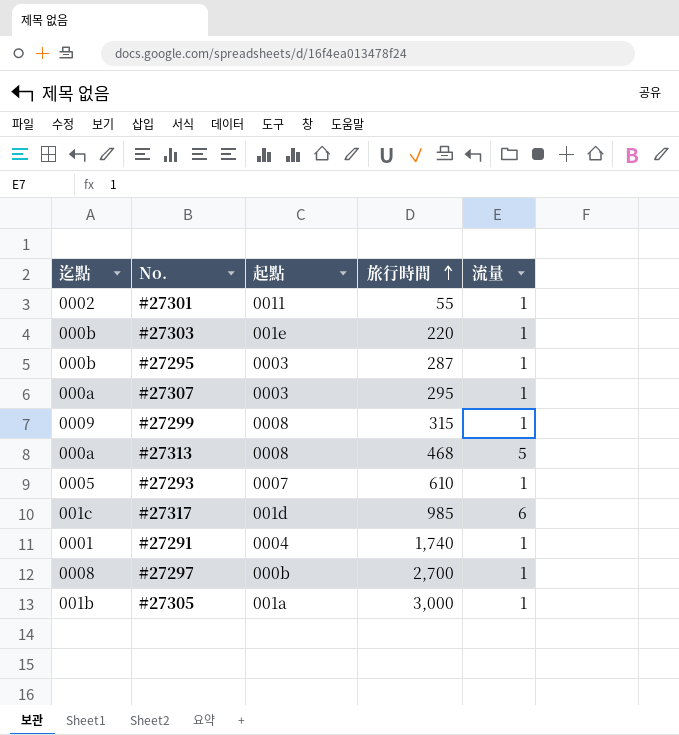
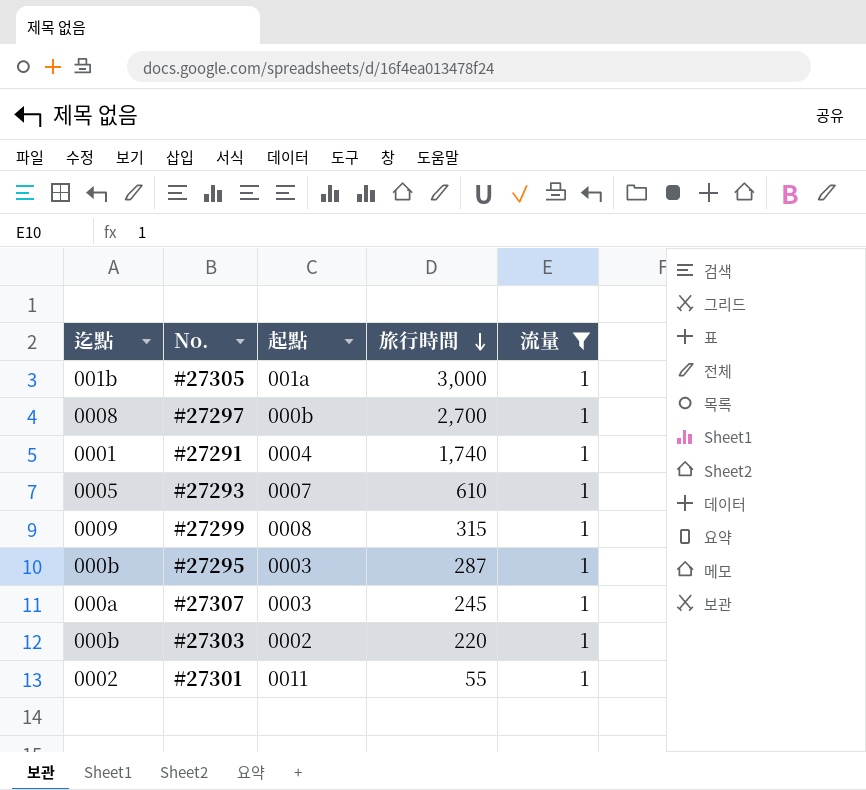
filter: none -> 流量 = 1
row order: 旅行時間 ascending -> 旅行時間 descending
#27307 | 旅行時間: 295 -> 245
#27303 | 起點: 001e -> 0002

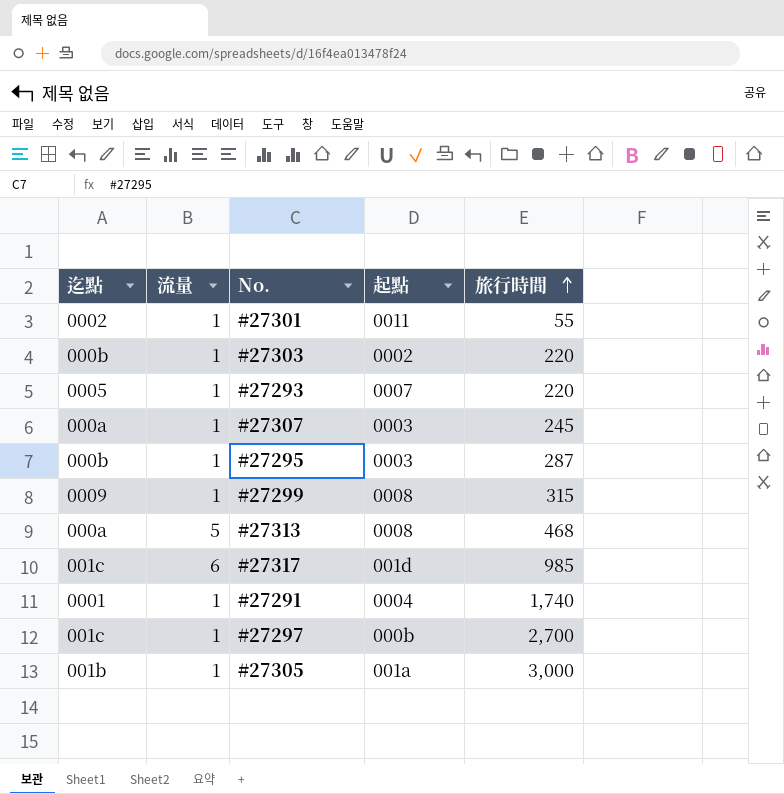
filter: 流量 = 1 -> none
row order: 旅行時間 descending -> 旅行時間 ascending
column 流量 | position: 5 -> 2
#27293 | 旅行時間: 610 -> 220
#27297 | 迄點: 0008 -> 001c

